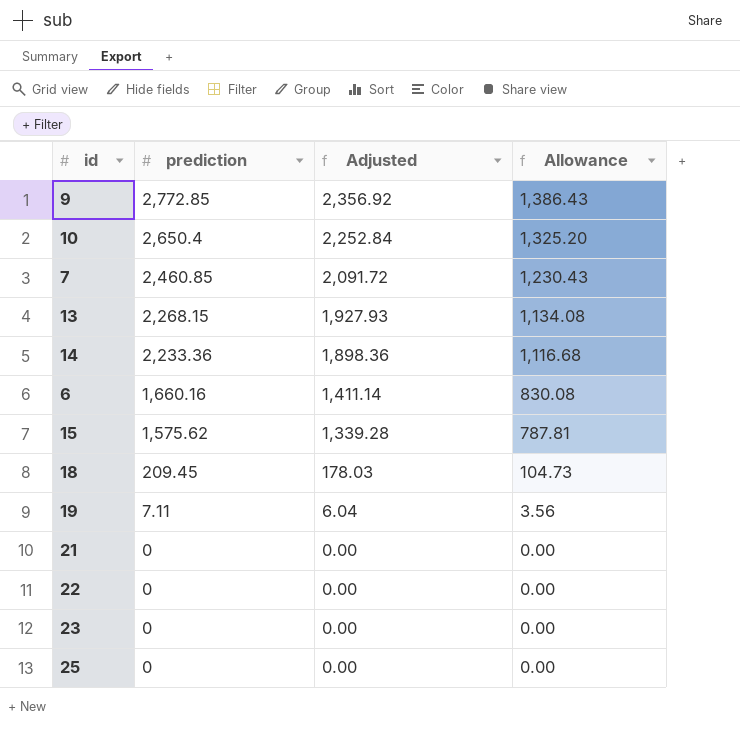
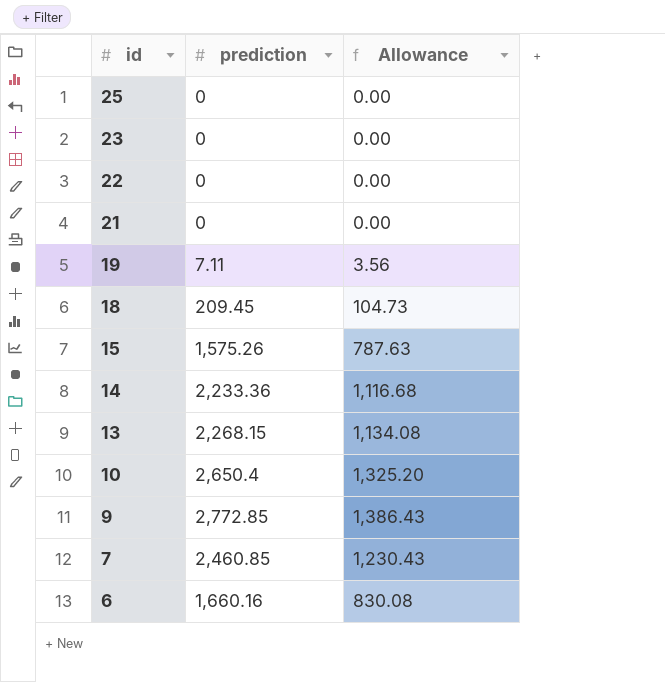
row order: prediction descending -> id descending
column Adjusted | formula: [prediction] * 0.85 -> none
15 | prediction: 1,575.62 -> 1,575.26
15 | Allowance: 787.81 -> 787.63

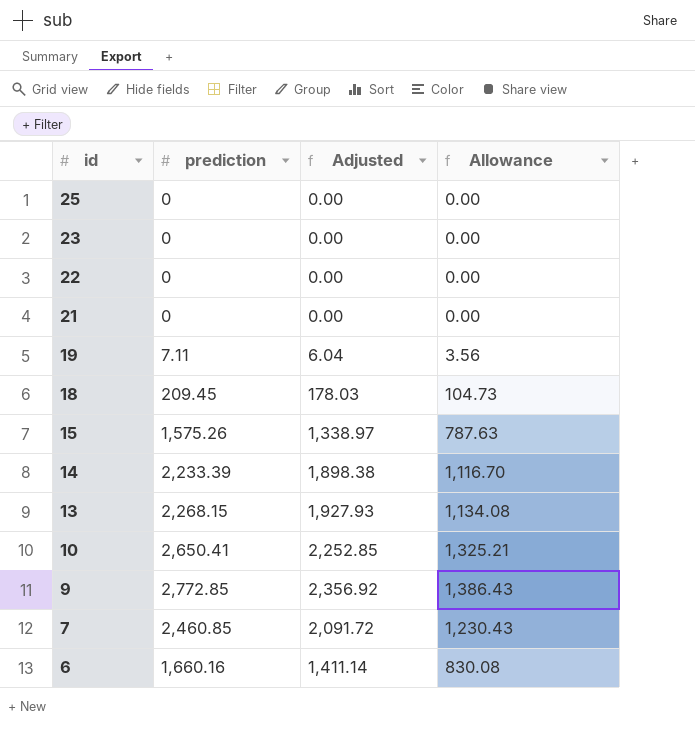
column Adjusted | formula: none -> [prediction] * 0.85
14 | prediction: 2,233.36 -> 2,233.39
14 | Allowance: 1,116.68 -> 1,116.70
10 | prediction: 2,650.4 -> 2,650.41
10 | Allowance: 1,325.20 -> 1,325.21

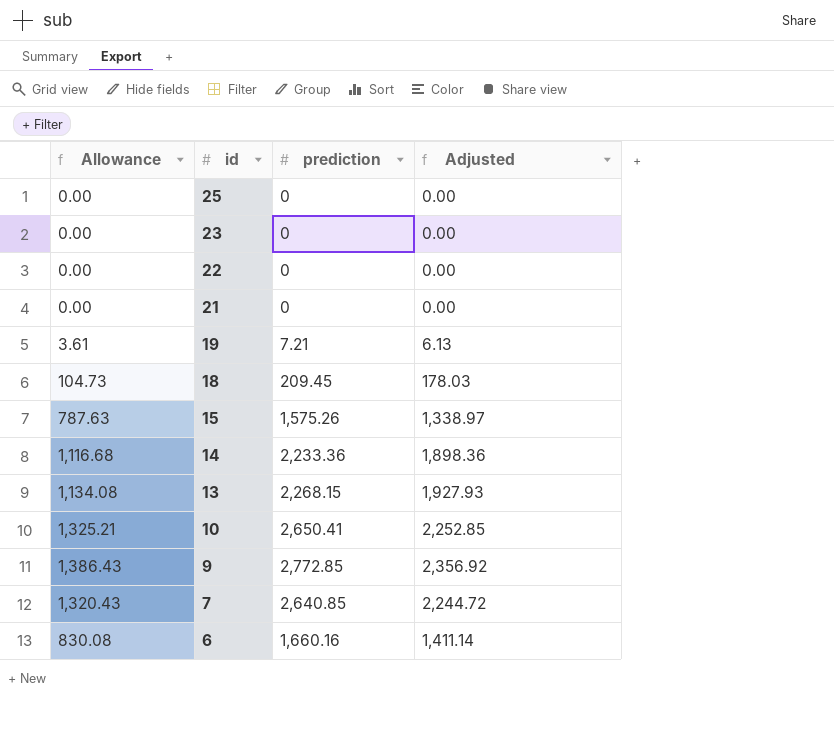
column Allowance | position: 4 -> 1
19 | Allowance: 3.56 -> 3.61
19 | prediction: 7.11 -> 7.21
19 | Adjusted: 6.04 -> 6.13
14 | Allowance: 1,116.70 -> 1,116.68
14 | prediction: 2,233.39 -> 2,233.36
14 | Adjusted: 1,898.38 -> 1,898.36
7 | Allowance: 1,230.43 -> 1,320.43
7 | prediction: 2,460.85 -> 2,640.85
7 | Adjusted: 2,091.72 -> 2,244.72

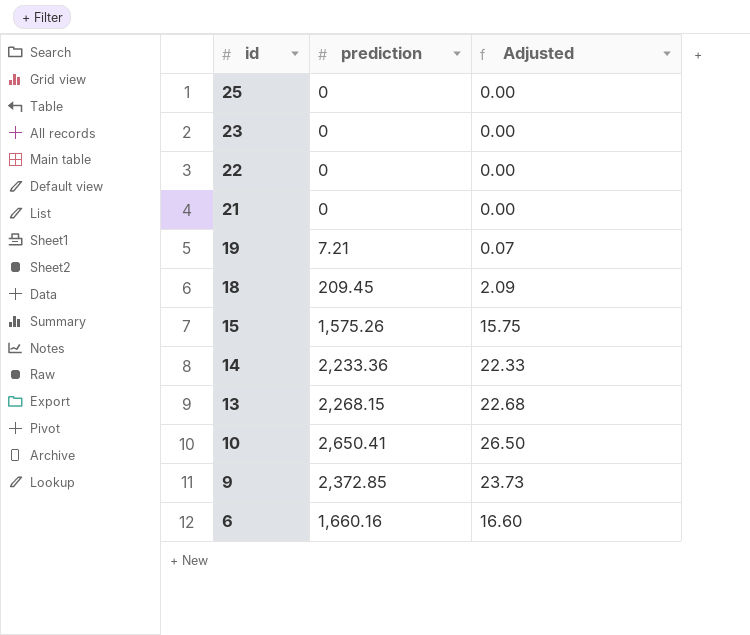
column Allowance | formula: [prediction] * 0.5 -> none
column Adjusted | formula: [prediction] * 0.85 -> [prediction] * 0.01
row 7: 1,320.43 | 2,640.85 | 2,244.72 -> none
9 | prediction: 2,772.85 -> 2,372.85

